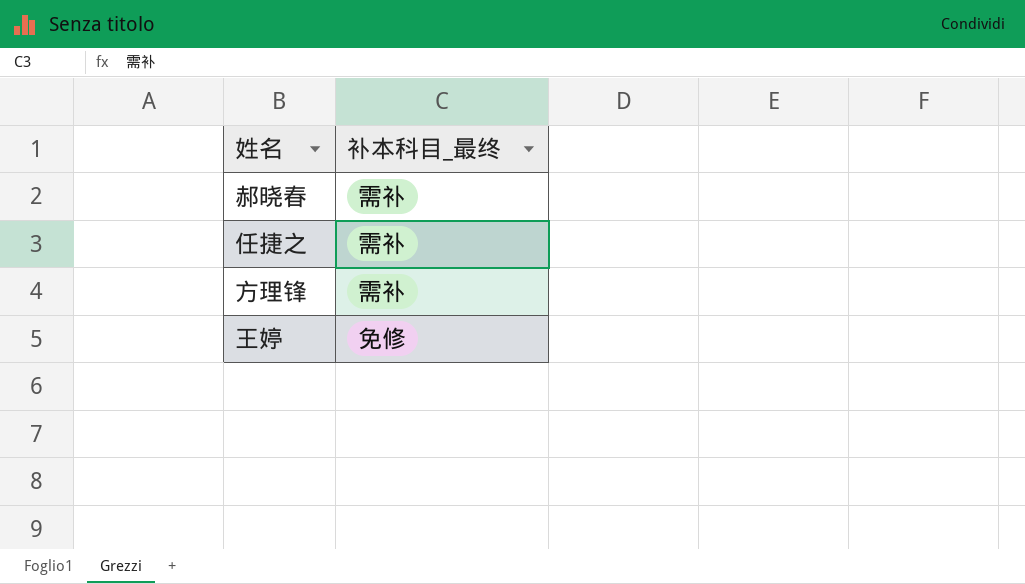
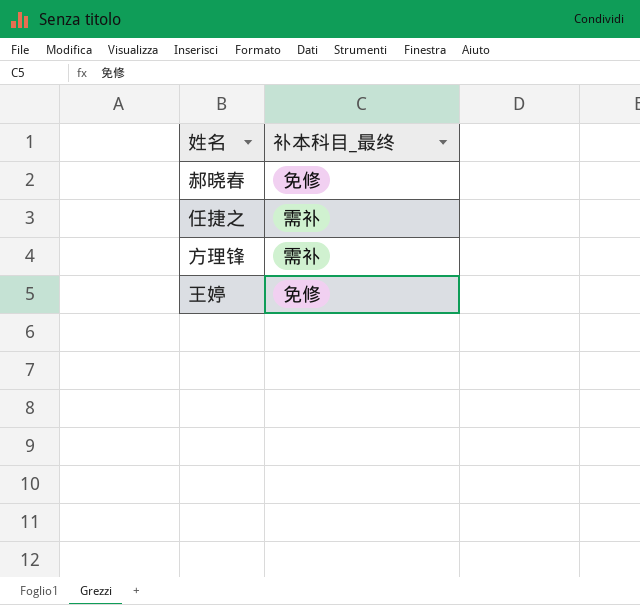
郝晓春 | 补本科目_最终: 需补 -> 免修

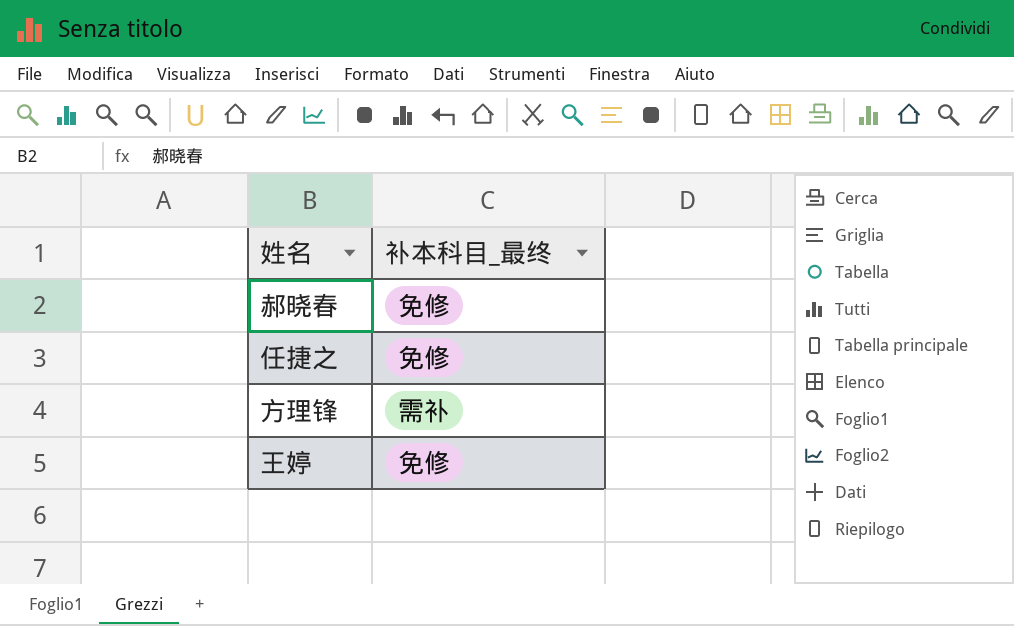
任捷之 | 补本科目_最终: 需补 -> 免修

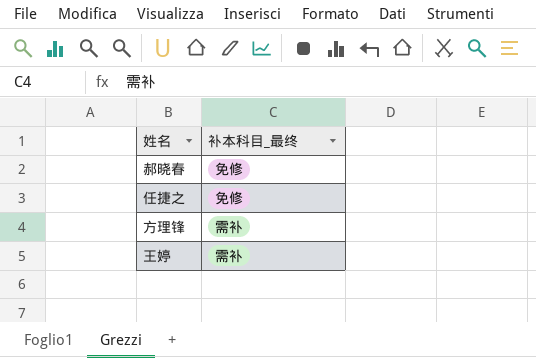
王婷 | 补本科目_最终: 免修 -> 需补

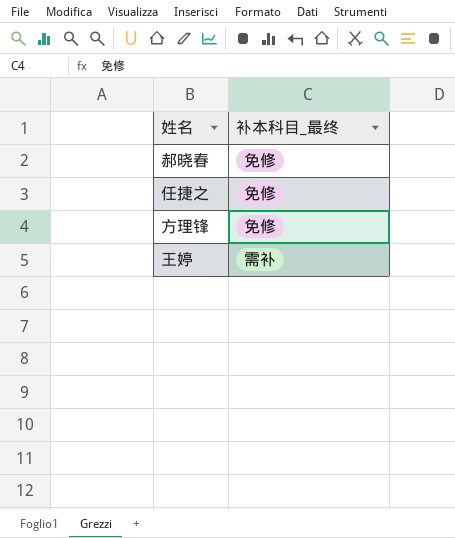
方理锋 | 补本科目_最终: 需补 -> 免修

